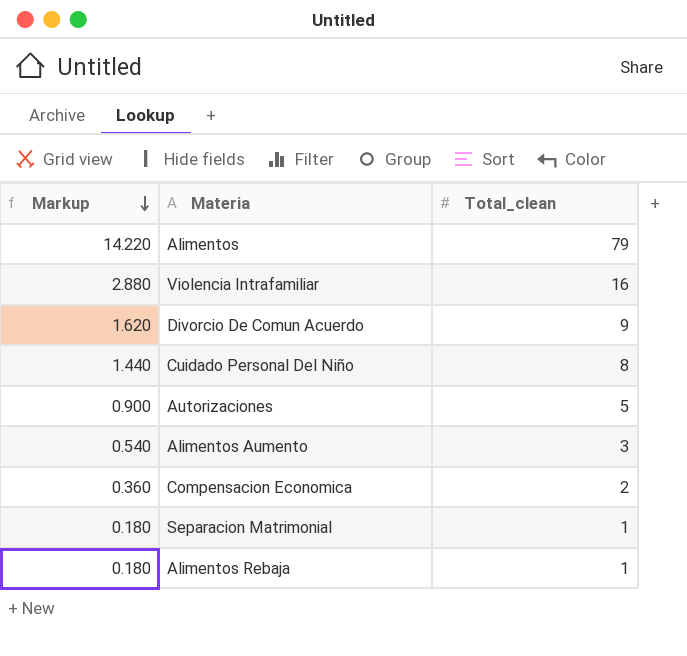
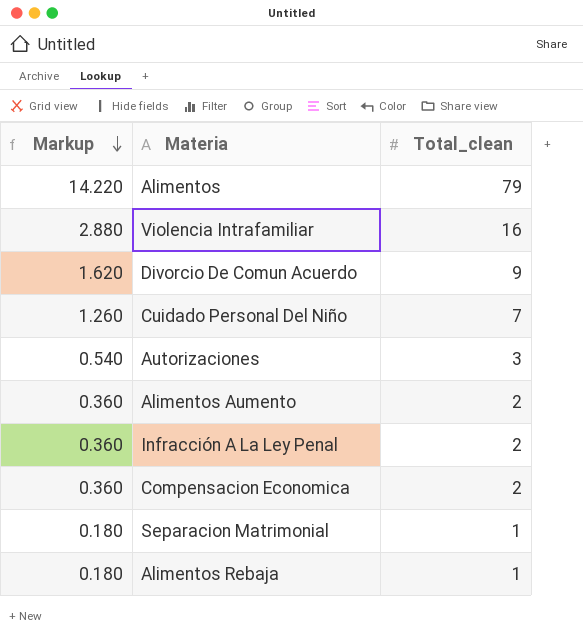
Cuidado Personal Del Niño | Markup: 1.440 -> 1.260
Cuidado Personal Del Niño | Total_clean: 8 -> 7
Autorizaciones | Markup: 0.900 -> 0.540
Autorizaciones | Total_clean: 5 -> 3
Alimentos Aumento | Markup: 0.540 -> 0.360
Alimentos Aumento | Total_clean: 3 -> 2
row Infracción A La Ley Penal: none -> 0.360 | 2

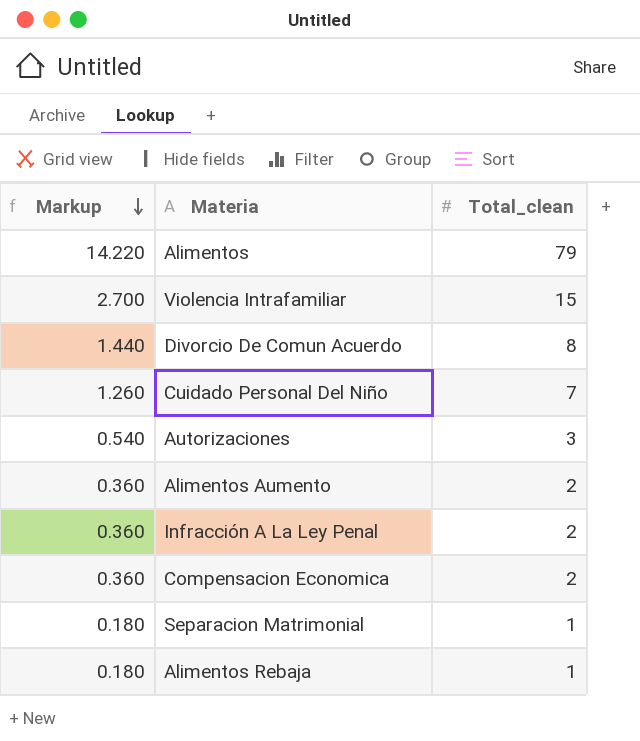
Violencia Intrafamiliar | Markup: 2.880 -> 2.700
Violencia Intrafamiliar | Total_clean: 16 -> 15
Divorcio De Comun Acuerdo | Markup: 1.620 -> 1.440
Divorcio De Comun Acuerdo | Total_clean: 9 -> 8

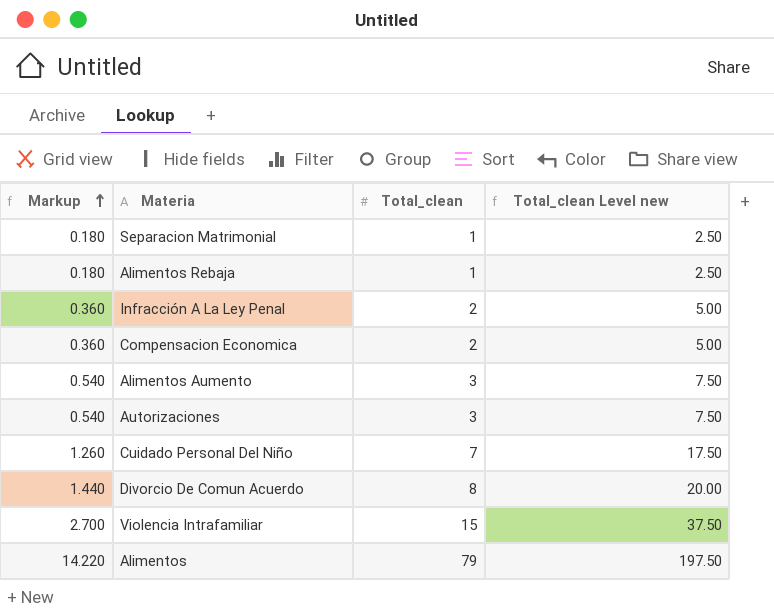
row order: Markup descending -> Markup ascending
column Total_clean Level new | formula: none -> [Total_clean] * 2.5
Alimentos Aumento | Markup: 0.360 -> 0.540
Alimentos Aumento | Total_clean: 2 -> 3

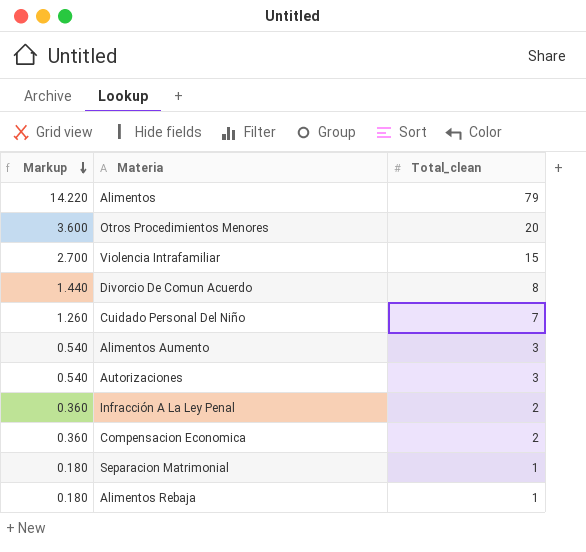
row order: Markup ascending -> Markup descending
column Total_clean Level new | formula: [Total_clean] * 2.5 -> none
row Otros Procedimientos Menores: none -> 3.600 | 20

